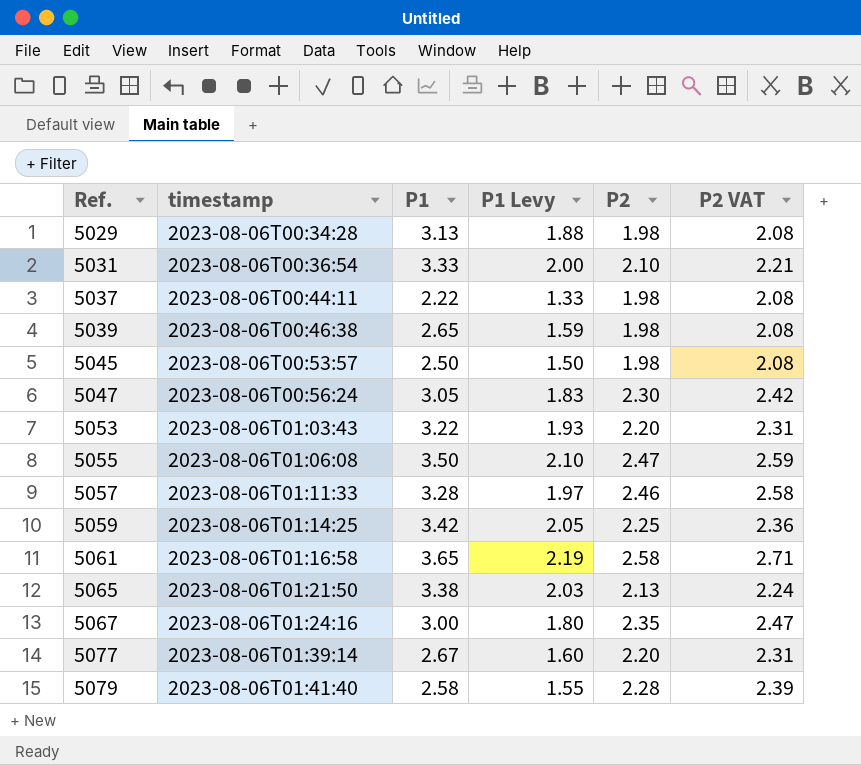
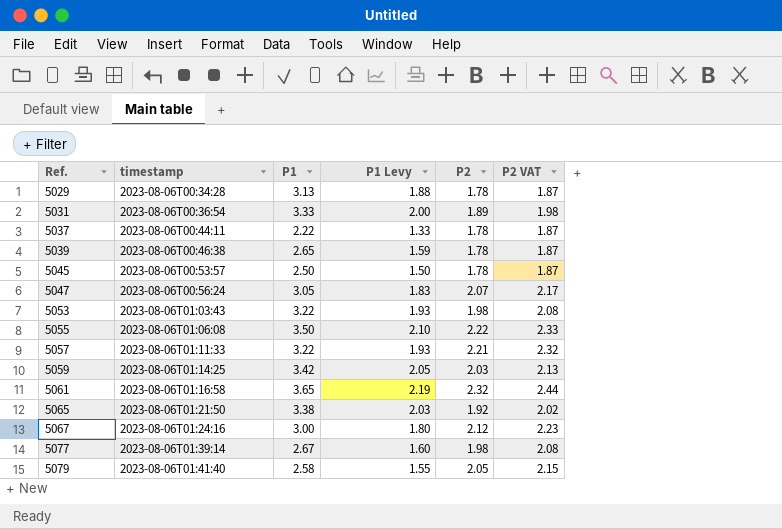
5029 | P2: 1.98 -> 1.78
5029 | P2 VAT: 2.08 -> 1.87
5031 | P2: 2.10 -> 1.89
5031 | P2 VAT: 2.21 -> 1.98
5037 | P2: 1.98 -> 1.78
5037 | P2 VAT: 2.08 -> 1.87
5039 | P2: 1.98 -> 1.78
5039 | P2 VAT: 2.08 -> 1.87
5045 | P2: 1.98 -> 1.78
5045 | P2 VAT: 2.08 -> 1.87
5047 | P2: 2.30 -> 2.07
5047 | P2 VAT: 2.42 -> 2.17
5053 | P2: 2.20 -> 1.98
5053 | P2 VAT: 2.31 -> 2.08
5055 | P2: 2.47 -> 2.22
5055 | P2 VAT: 2.59 -> 2.33
5057 | P1: 3.28 -> 3.22
5057 | P1 Levy: 1.97 -> 1.93
5057 | P2: 2.46 -> 2.21
5057 | P2 VAT: 2.58 -> 2.32
5059 | P2: 2.25 -> 2.03
5059 | P2 VAT: 2.36 -> 2.13
5061 | P2: 2.58 -> 2.32
5061 | P2 VAT: 2.71 -> 2.44
5065 | P2: 2.13 -> 1.92
5065 | P2 VAT: 2.24 -> 2.02
5067 | P2: 2.35 -> 2.12
5067 | P2 VAT: 2.47 -> 2.23
5077 | P2: 2.20 -> 1.98
5077 | P2 VAT: 2.31 -> 2.08
5079 | P2: 2.28 -> 2.05
5079 | P2 VAT: 2.39 -> 2.15

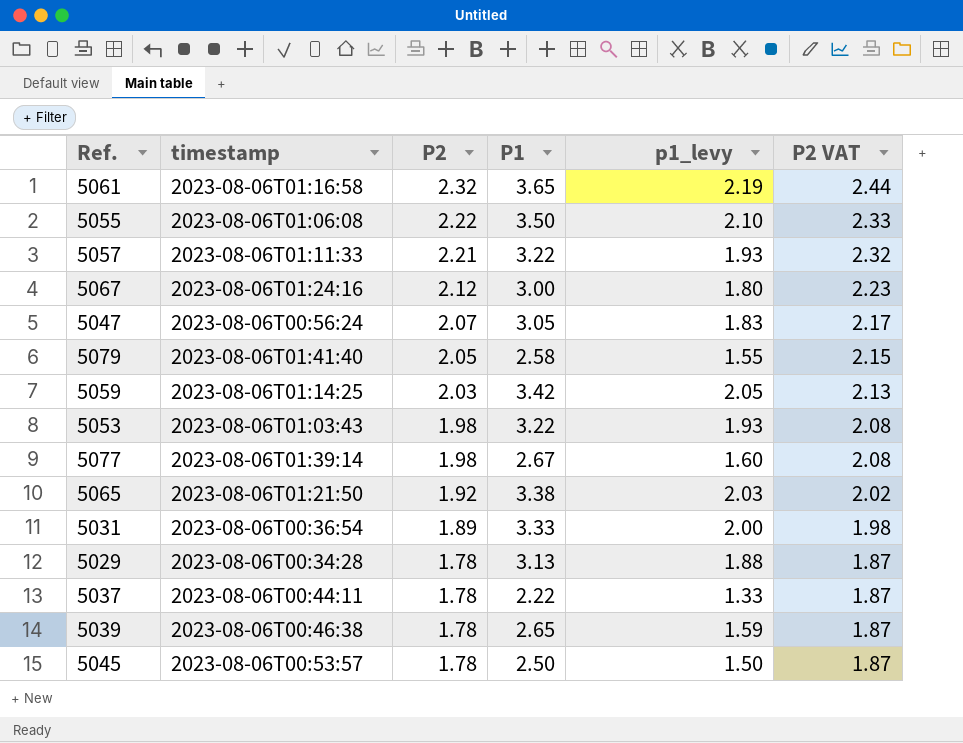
row order: Ref. ascending -> P2 descending
column P2 | position: 5 -> 3
column name: P1 Levy -> p1_levy

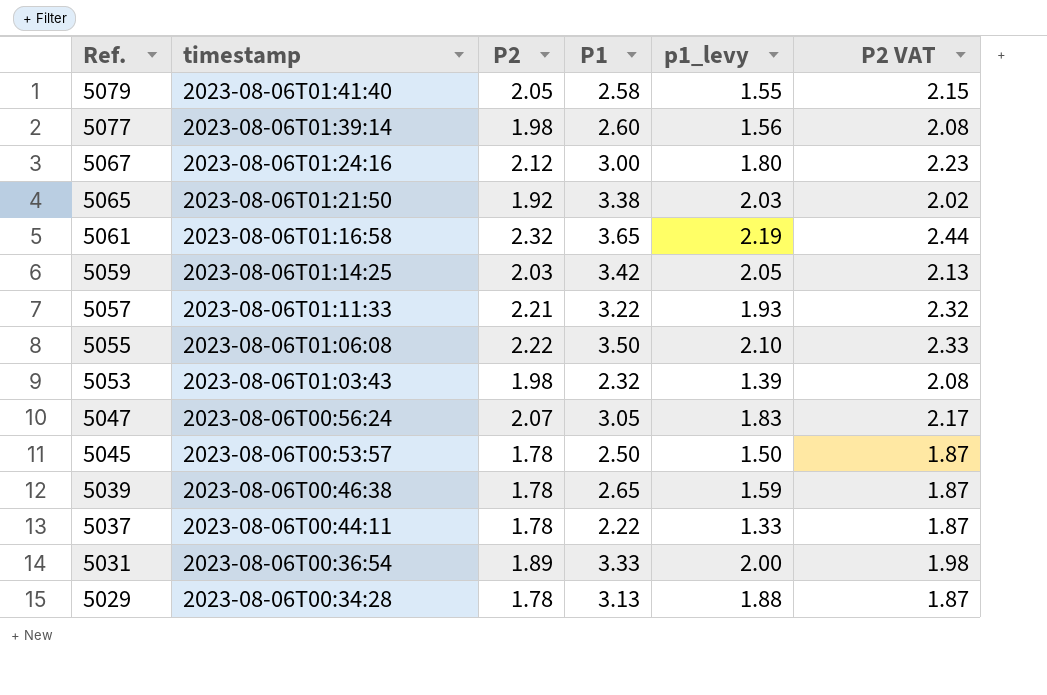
row order: P2 descending -> Ref. descending
5077 | P1: 2.67 -> 2.60
5077 | p1_levy: 1.60 -> 1.56
5053 | P1: 3.22 -> 2.32
5053 | p1_levy: 1.93 -> 1.39

